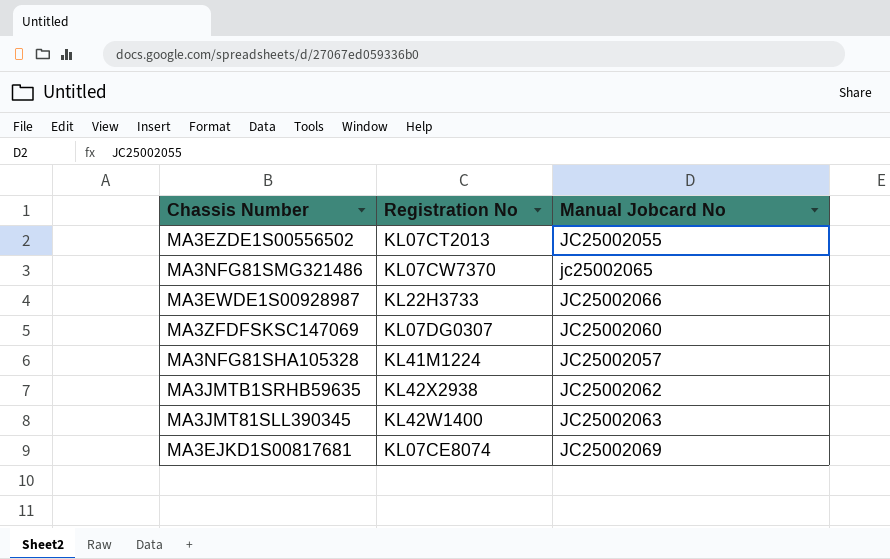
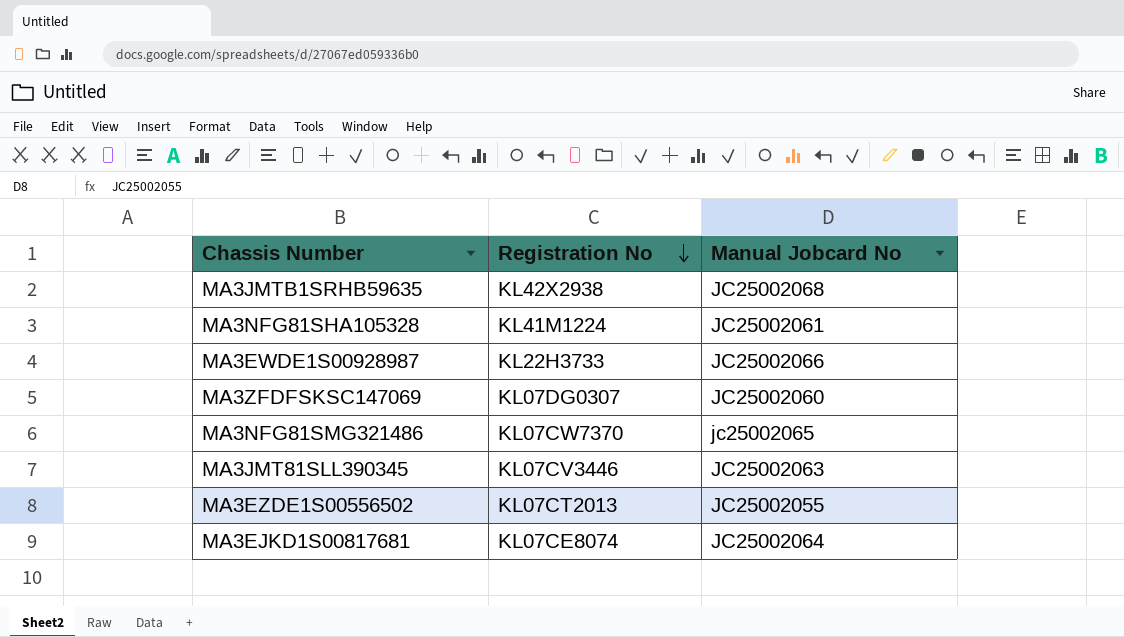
row order: none -> Registration No descending
MA3JMTB1SRHB59635 | Manual Jobcard No: JC25002062 -> JC25002068
MA3NFG81SHA105328 | Manual Jobcard No: JC25002057 -> JC25002061
MA3JMT81SLL390345 | Registration No: KL42W1400 -> KL07CV3446
MA3EJKD1S00817681 | Manual Jobcard No: JC25002069 -> JC25002064

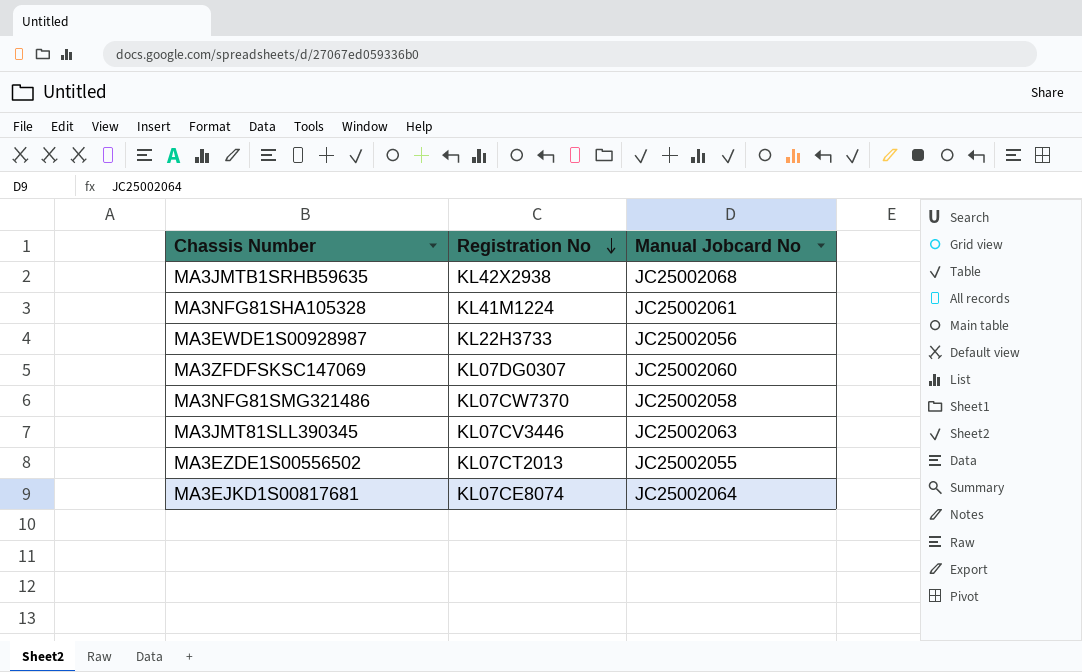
MA3EWDE1S00928987 | Manual Jobcard No: JC25002066 -> JC25002056
MA3NFG81SMG321486 | Manual Jobcard No: jc25002065 -> JC25002058

